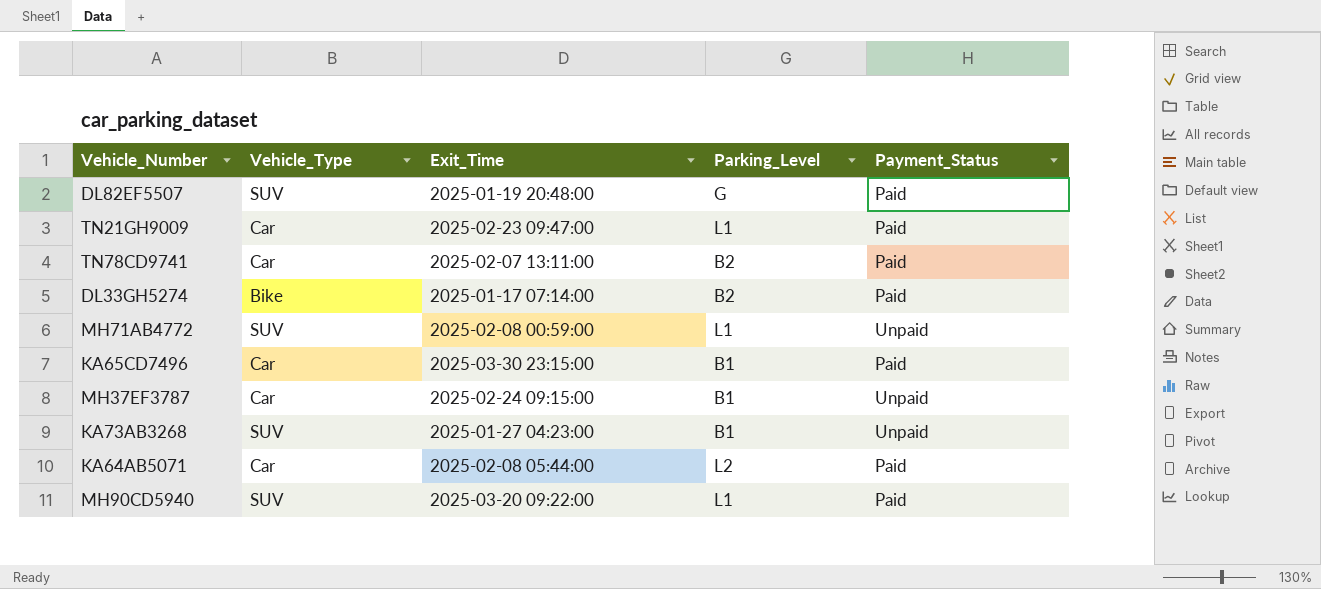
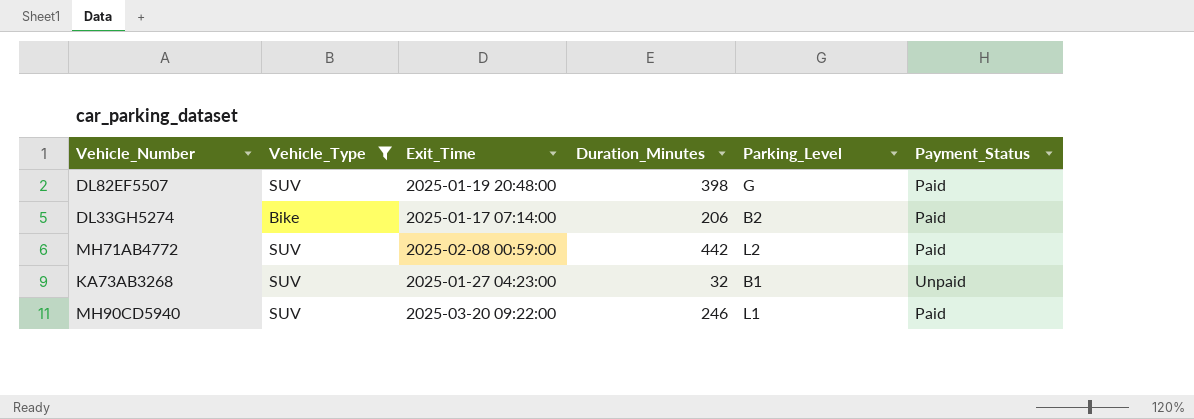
filter: none -> Vehicle_Type != Car
column Duration_Minutes | position: none -> 4
MH71AB4772 | Parking_Level: L1 -> L2
MH71AB4772 | Payment_Status: Unpaid -> Paid

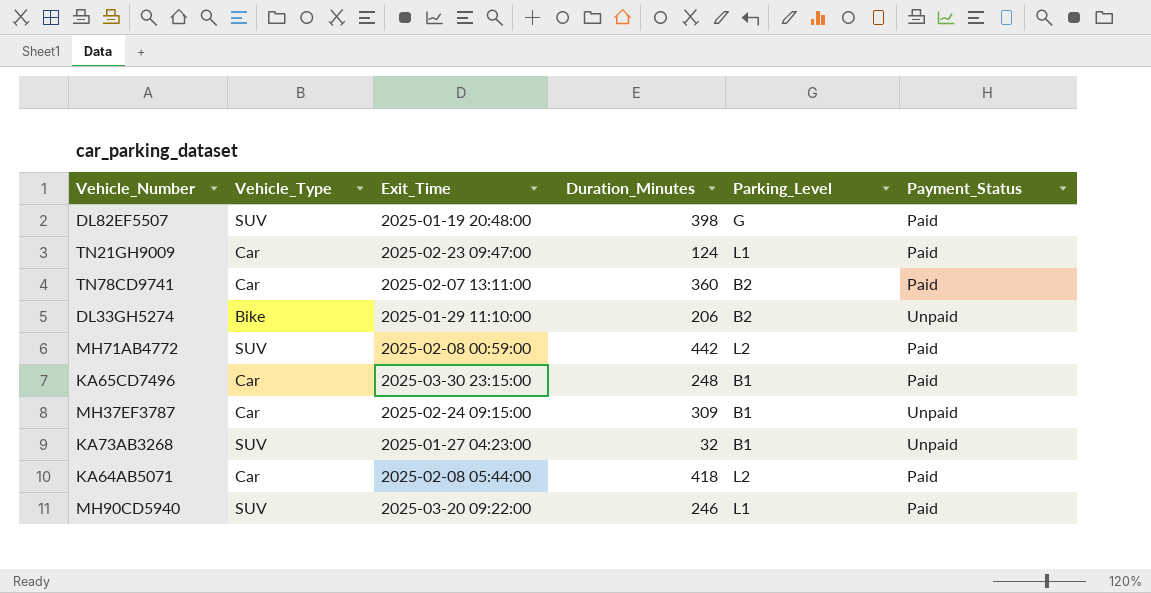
filter: Vehicle_Type != Car -> none
DL33GH5274 | Exit_Time: 2025-01-17 07:14:00 -> 2025-01-29 11:10:00
DL33GH5274 | Payment_Status: Paid -> Unpaid

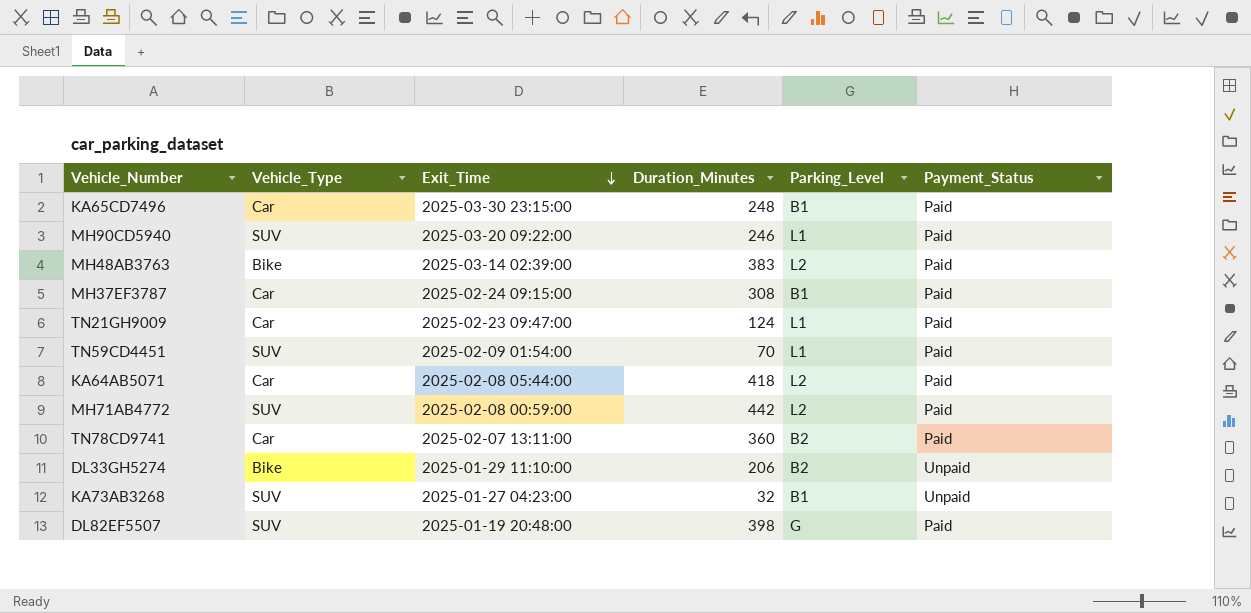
row order: none -> Exit_Time descending
row MH48AB3763: none -> Bike | 2025-03-14 02:39:00 | 383 | L2 | Paid
MH37EF3787 | Duration_Minutes: 309 -> 308
MH37EF3787 | Payment_Status: Unpaid -> Paid
row TN59CD4451: none -> SUV | 2025-02-09 01:54:00 | 70 | L1 | Paid

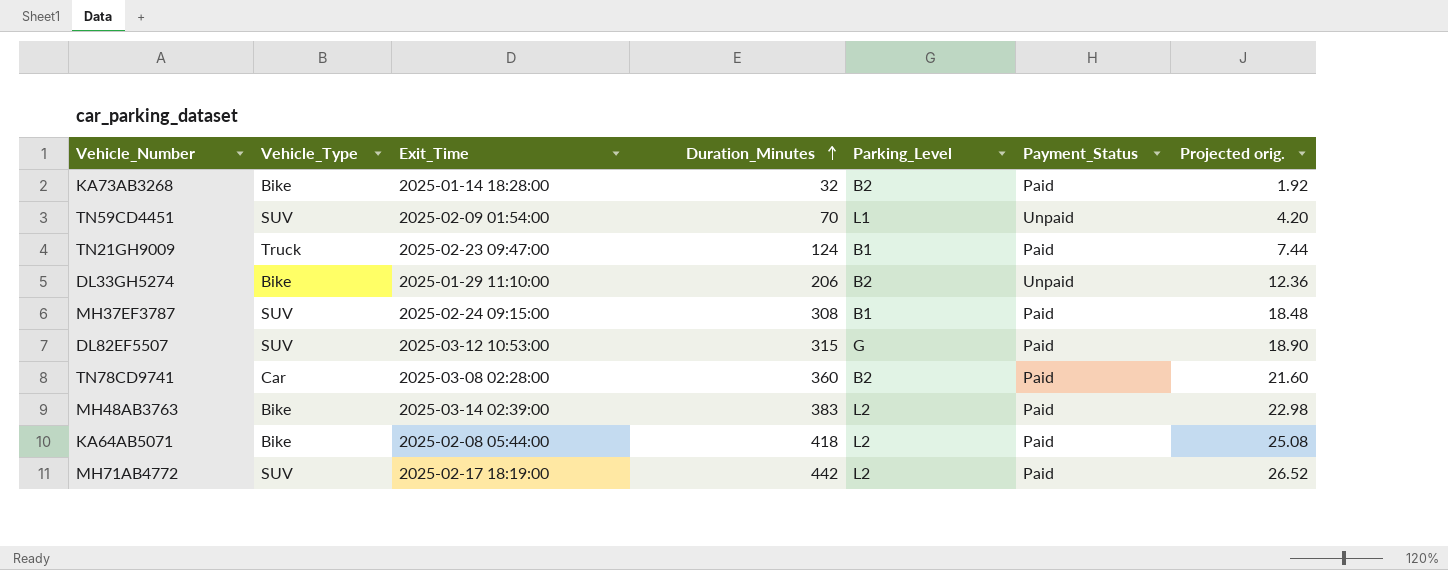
row order: Exit_Time descending -> Duration_Minutes ascending
column Projected orig. | formula: none -> [Duration_Minutes] * 0.06
row KA65CD7496: Car | 2025-03-30 23:15:00 | 248 | B1 | Paid -> none
row MH90CD5940: SUV | 2025-03-20 09:22:00 | 246 | L1 | Paid -> none
KA73AB3268 | Vehicle_Type: SUV -> Bike
KA73AB3268 | Exit_Time: 2025-01-27 04:23:00 -> 2025-01-14 18:28:00
KA73AB3268 | Parking_Level: B1 -> B2
KA73AB3268 | Payment_Status: Unpaid -> Paid
TN59CD4451 | Payment_Status: Paid -> Unpaid
TN21GH9009 | Vehicle_Type: Car -> Truck
TN21GH9009 | Parking_Level: L1 -> B1
MH37EF3787 | Vehicle_Type: Car -> SUV
DL82EF5507 | Exit_Time: 2025-01-19 20:48:00 -> 2025-03-12 10:53:00
DL82EF5507 | Duration_Minutes: 398 -> 315
TN78CD9741 | Exit_Time: 2025-02-07 13:11:00 -> 2025-03-08 02:28:00
KA64AB5071 | Vehicle_Type: Car -> Bike
MH71AB4772 | Exit_Time: 2025-02-08 00:59:00 -> 2025-02-17 18:19:00

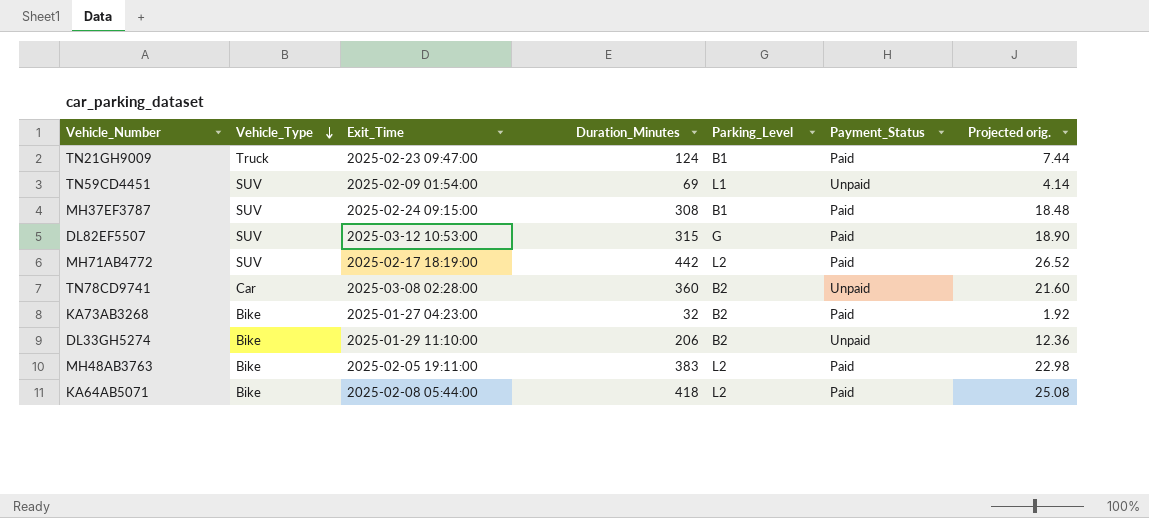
row order: Duration_Minutes ascending -> Vehicle_Type descending
TN59CD4451 | Duration_Minutes: 70 -> 69
TN59CD4451 | Projected orig.: 4.20 -> 4.14
TN78CD9741 | Payment_Status: Paid -> Unpaid
KA73AB3268 | Exit_Time: 2025-01-14 18:28:00 -> 2025-01-27 04:23:00
MH48AB3763 | Exit_Time: 2025-03-14 02:39:00 -> 2025-02-05 19:11:00

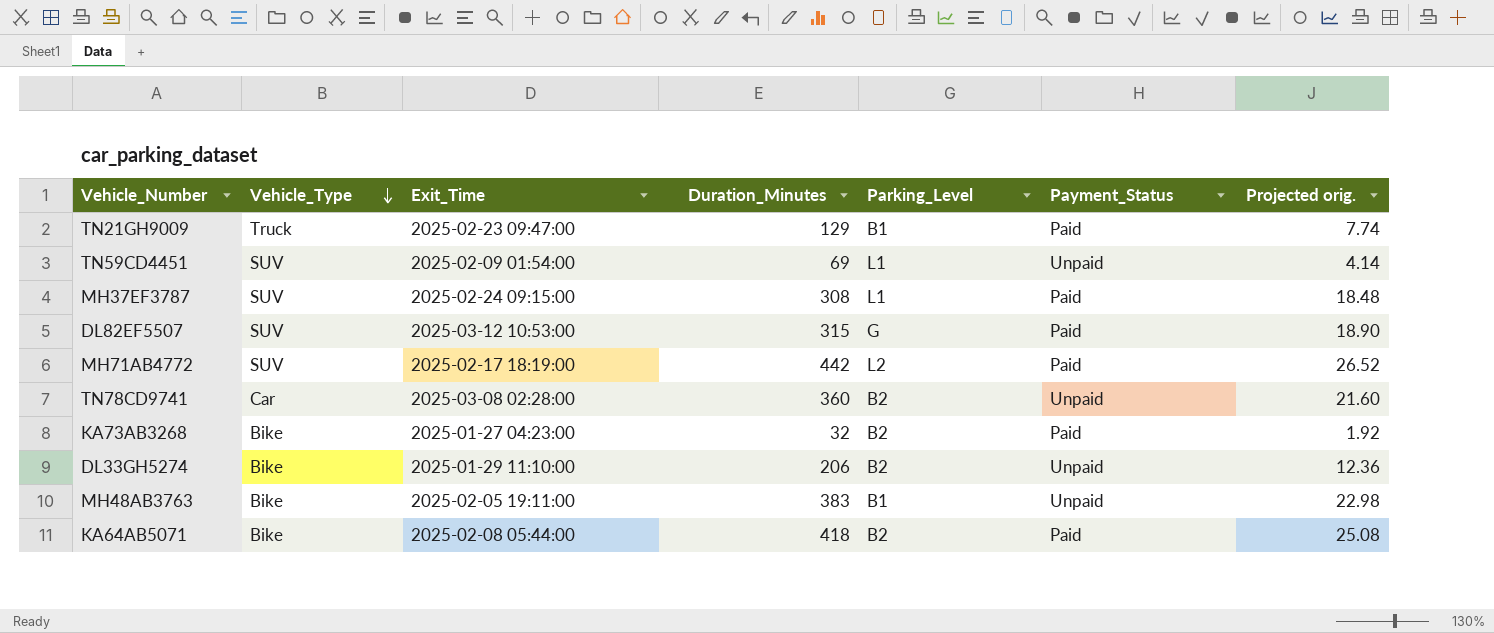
TN21GH9009 | Duration_Minutes: 124 -> 129
TN21GH9009 | Projected orig.: 7.44 -> 7.74
MH37EF3787 | Parking_Level: B1 -> L1
MH48AB3763 | Parking_Level: L2 -> B1
MH48AB3763 | Payment_Status: Paid -> Unpaid
KA64AB5071 | Parking_Level: L2 -> B2

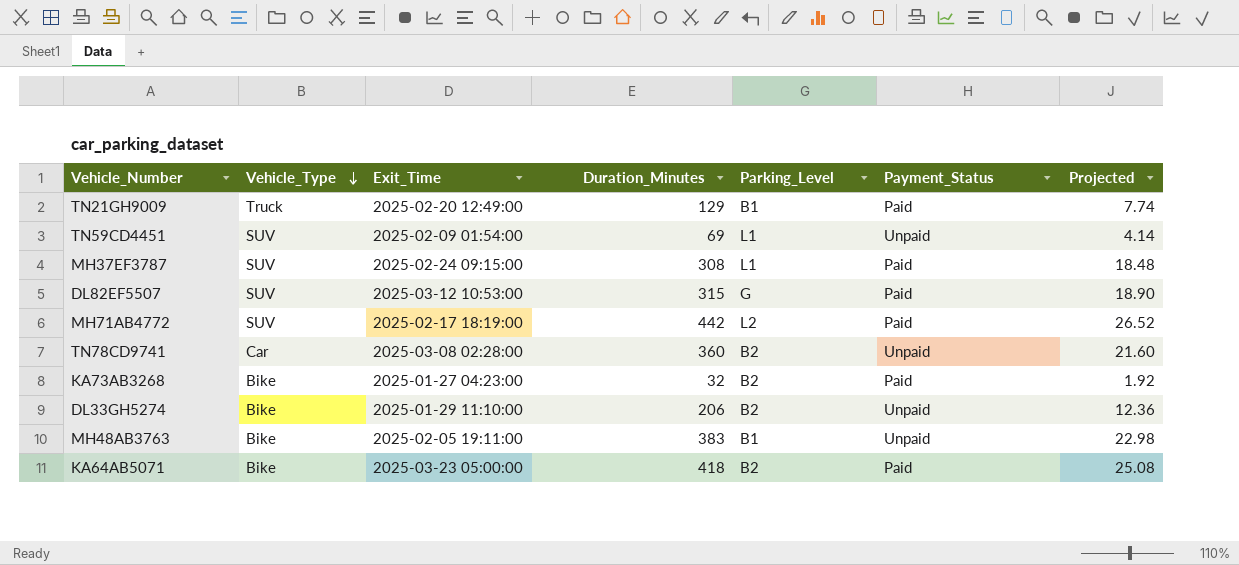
column name: Projected orig. -> Projected
TN21GH9009 | Exit_Time: 2025-02-23 09:47:00 -> 2025-02-20 12:49:00
KA64AB5071 | Exit_Time: 2025-02-08 05:44:00 -> 2025-03-23 05:00:00

